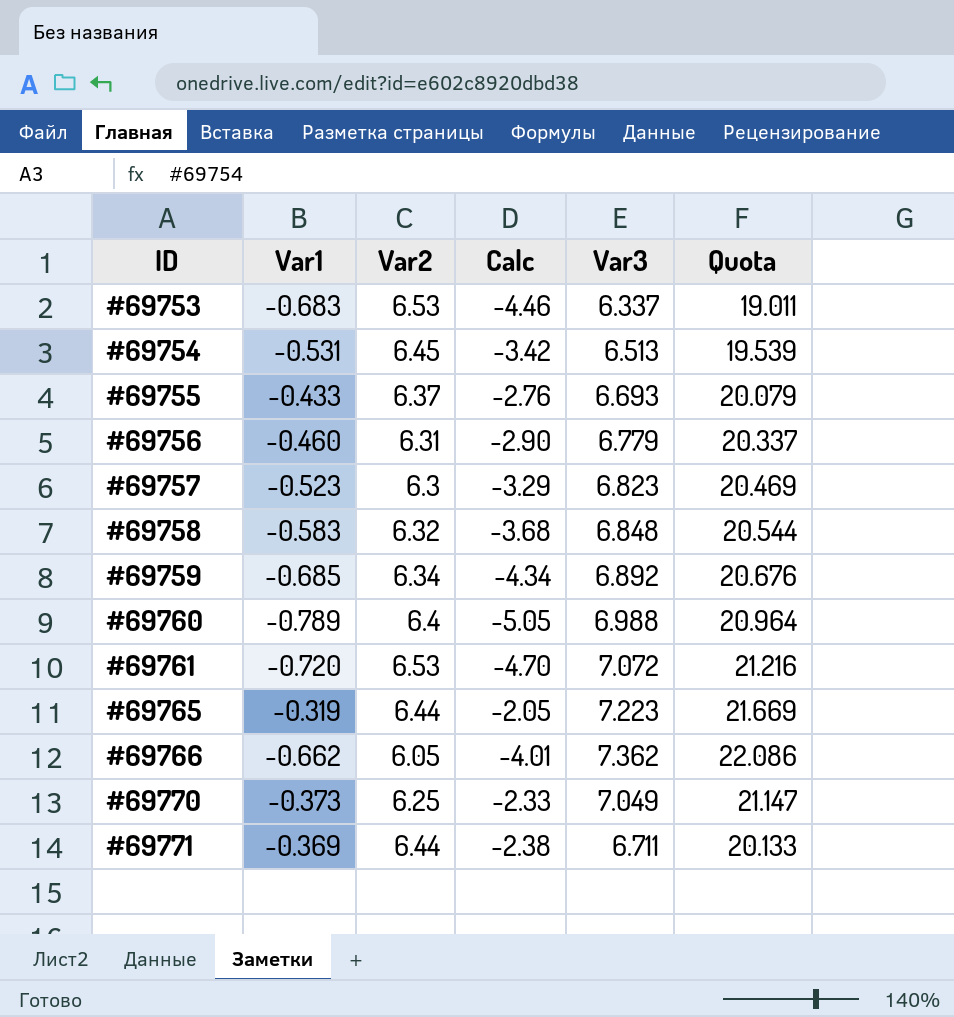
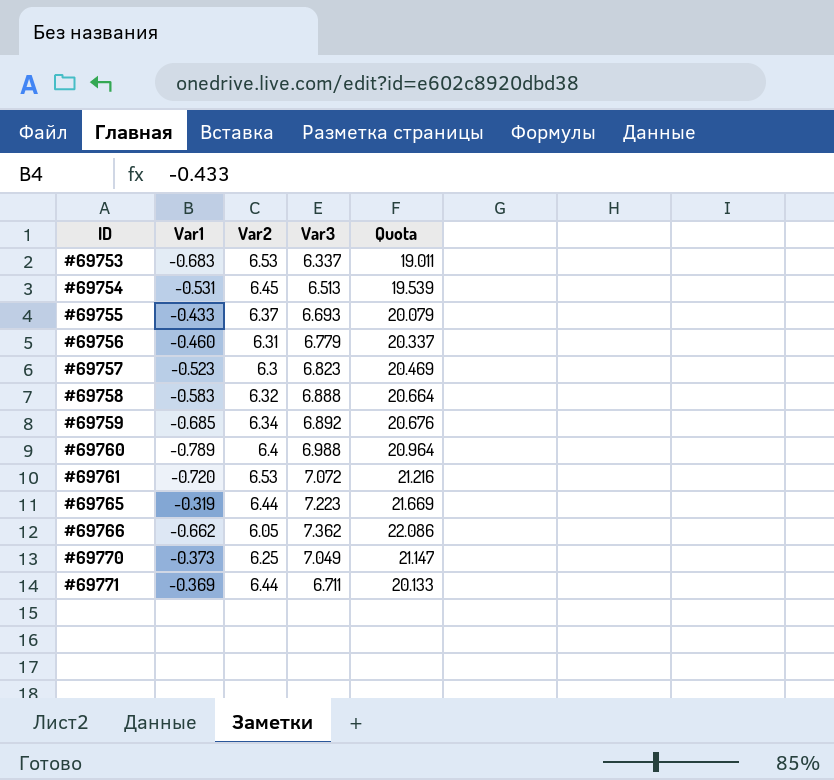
column Calc | formula: [Var1] * [Var2] -> none
#69758 | Var3: 6.848 -> 6.888
#69758 | Quota: 20.544 -> 20.664

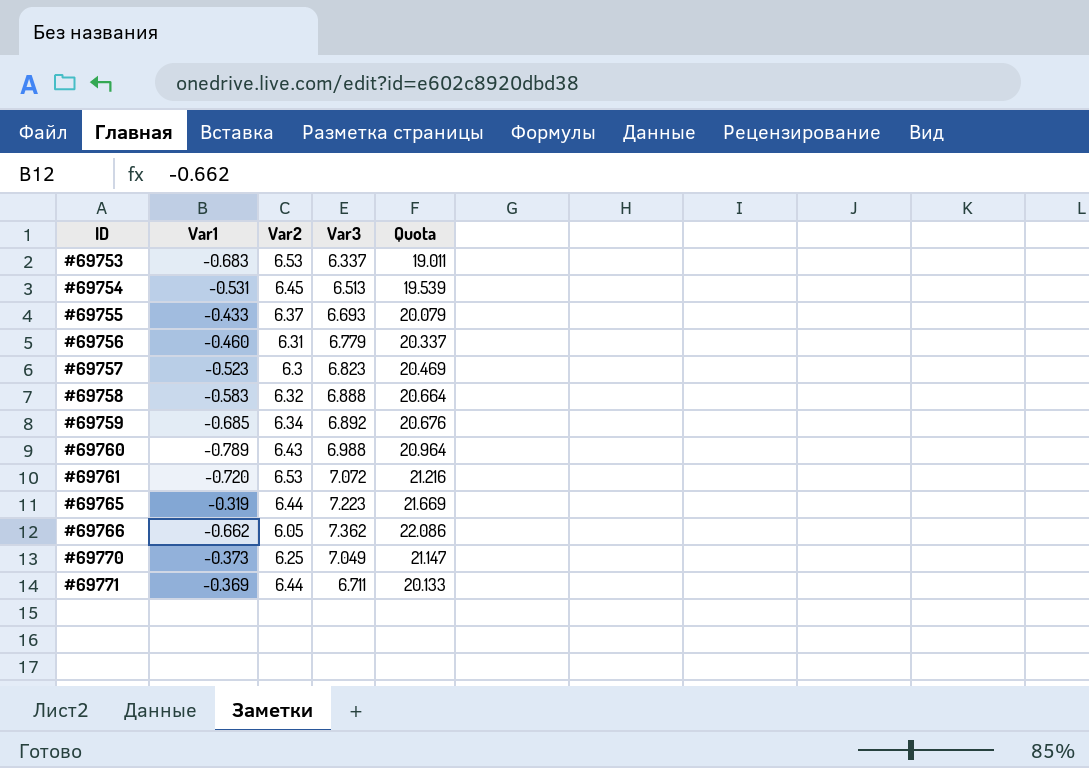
#69760 | Var2: 6.4 -> 6.43

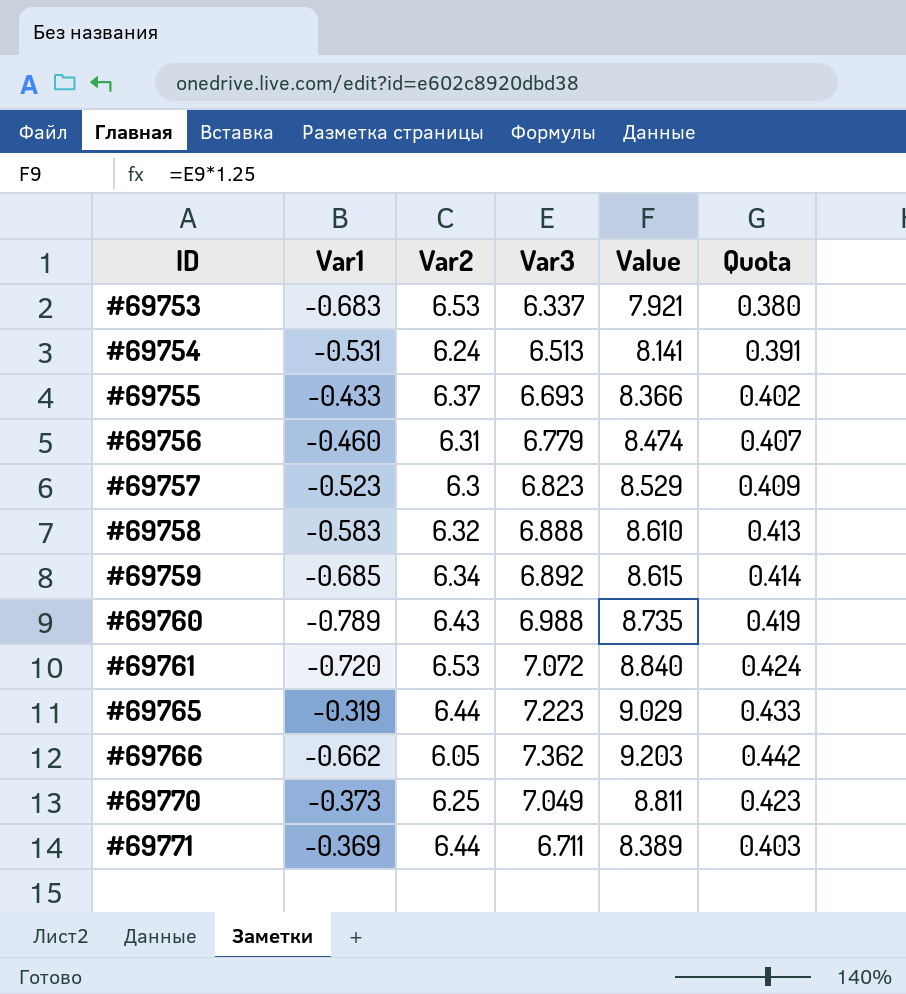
column Value | formula: none -> [Var3] * 1.25
column Quota | formula: [Var3] * 3 -> [Var3] * 0.06
#69754 | Var2: 6.45 -> 6.24

